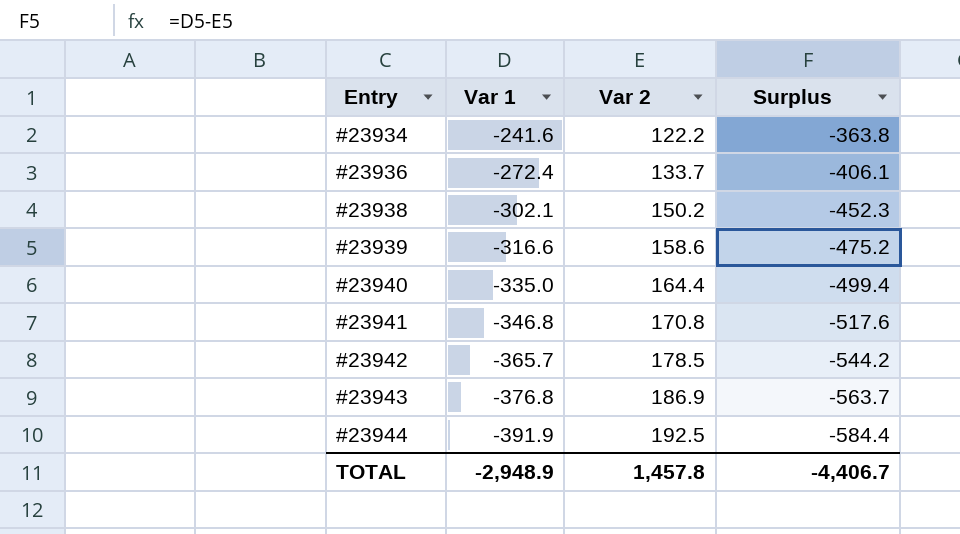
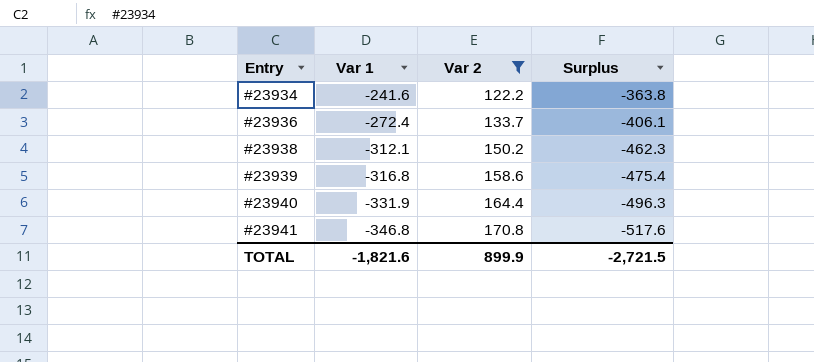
filter: none -> Var 2 <= 170.8
#23938 | Var 1: -302.1 -> -312.1
#23938 | Surplus: -452.3 -> -462.3
#23939 | Var 1: -316.6 -> -316.8
#23939 | Surplus: -475.2 -> -475.4
#23940 | Var 1: -335.0 -> -331.9
#23940 | Surplus: -499.4 -> -496.3
TOTAL | Var 1: -2,948.9 -> -1,821.6
TOTAL | Var 2: 1,457.8 -> 899.9
TOTAL | Surplus: -4,406.7 -> -2,721.5

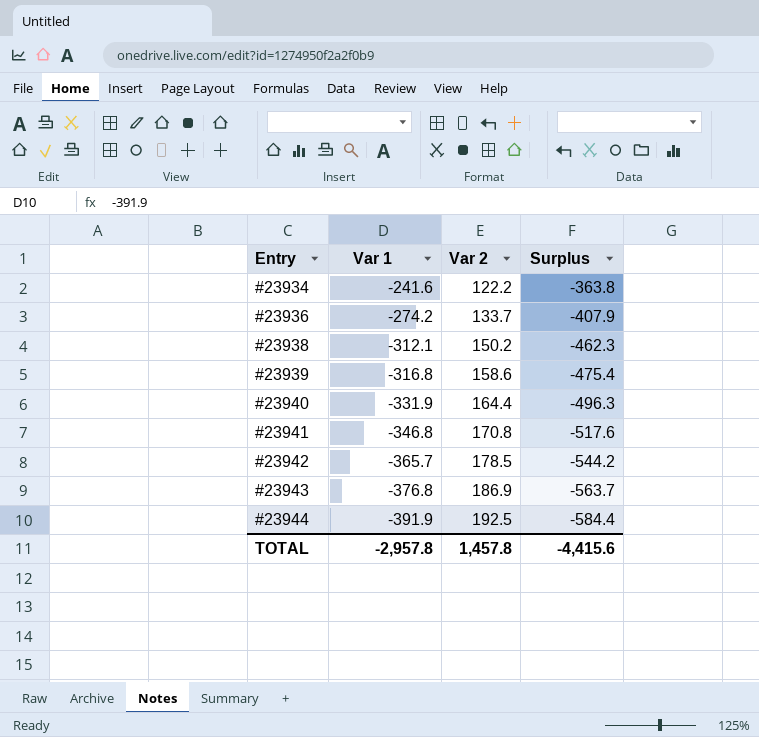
filter: Var 2 <= 170.8 -> none
#23936 | Var 1: -272.4 -> -274.2
#23936 | Surplus: -406.1 -> -407.9
TOTAL | Var 1: -1,821.6 -> -2,957.8
TOTAL | Var 2: 899.9 -> 1,457.8
TOTAL | Surplus: -2,721.5 -> -4,415.6

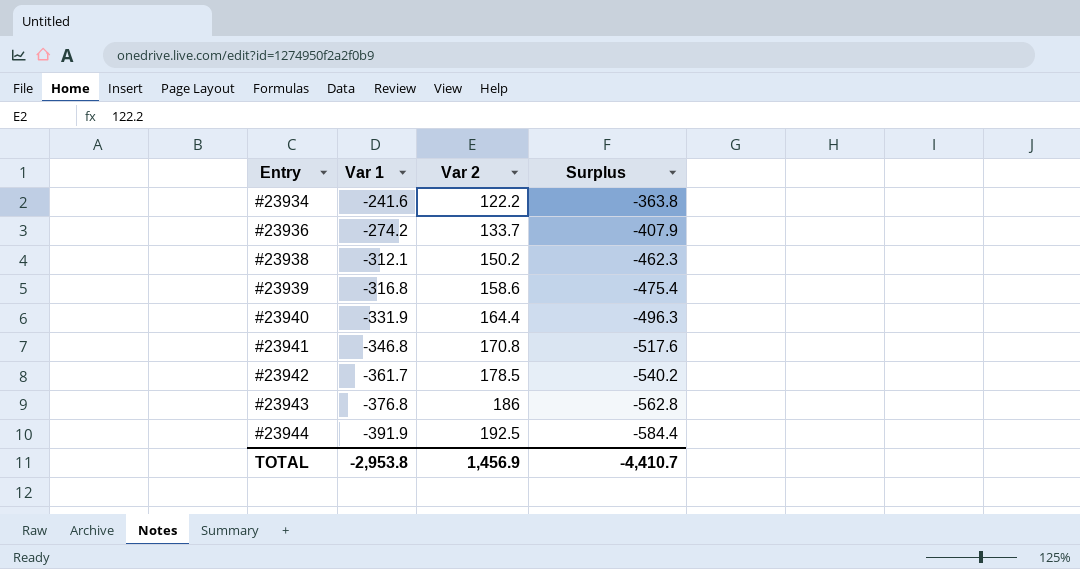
#23942 | Var 1: -365.7 -> -361.7
#23942 | Surplus: -544.2 -> -540.2
#23943 | Var 2: 186.9 -> 186
#23943 | Surplus: -563.7 -> -562.8
TOTAL | Var 1: -2,957.8 -> -2,953.8
TOTAL | Var 2: 1,457.8 -> 1,456.9
TOTAL | Surplus: -4,415.6 -> -4,410.7

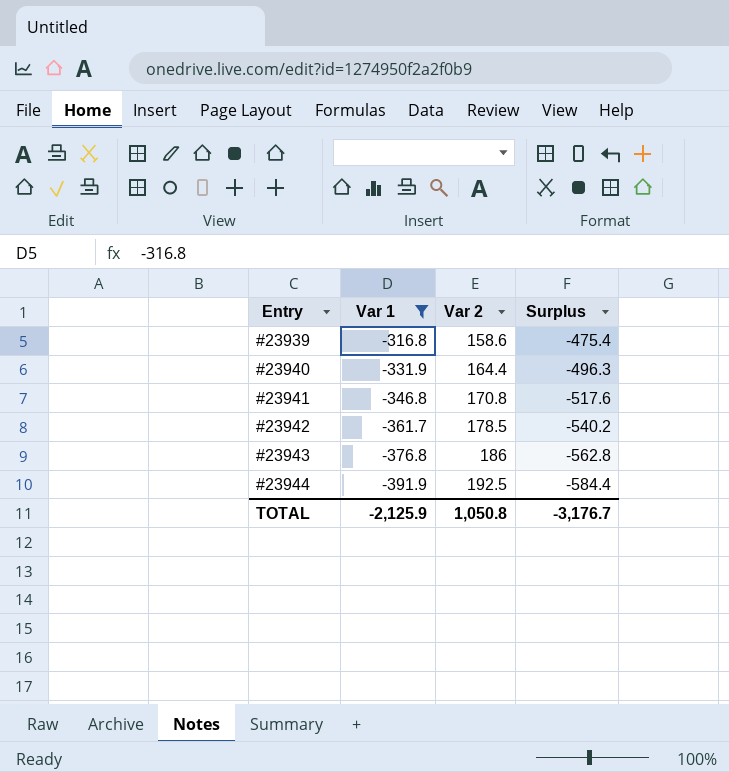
filter: none -> Var 1 <= -316.8
TOTAL | Var 1: -2,953.8 -> -2,125.9
TOTAL | Var 2: 1,456.9 -> 1,050.8
TOTAL | Surplus: -4,410.7 -> -3,176.7

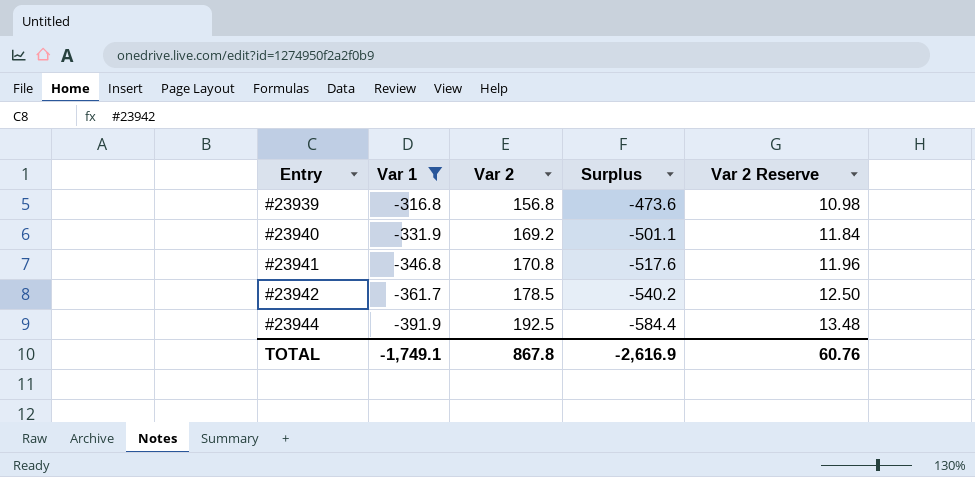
column Var 2 Reserve | formula: none -> [Var 2] * 0.07
row #23943: -376.8 | 186 | -562.8 -> none
#23939 | Var 2: 158.6 -> 156.8
#23939 | Surplus: -475.4 -> -473.6
#23940 | Var 2: 164.4 -> 169.2
#23940 | Surplus: -496.3 -> -501.1
TOTAL | Var 1: -2,125.9 -> -1,749.1
TOTAL | Var 2: 1,050.8 -> 867.8
TOTAL | Surplus: -3,176.7 -> -2,616.9

